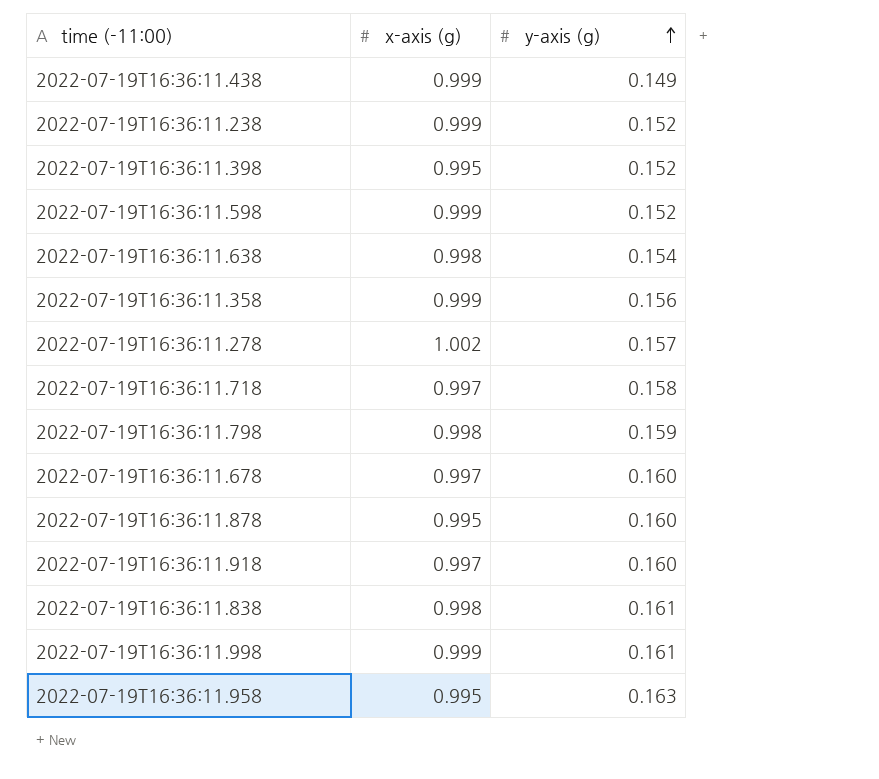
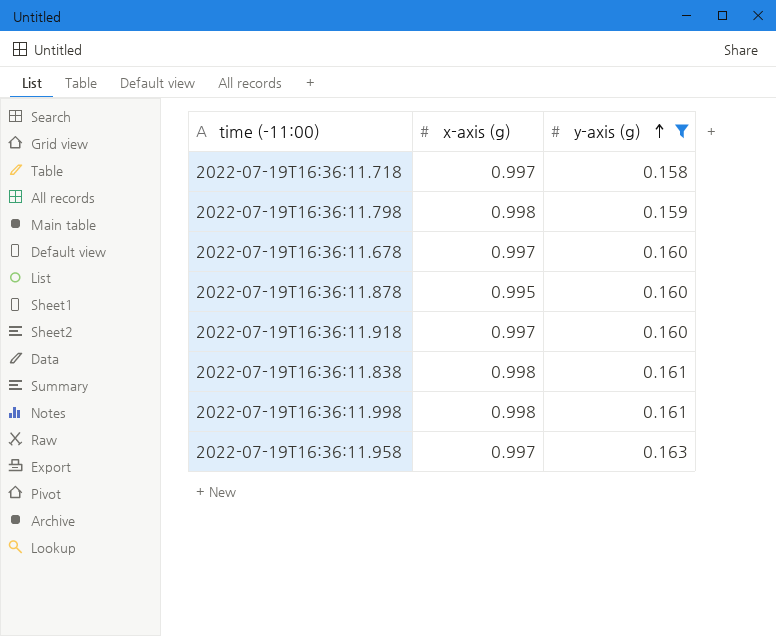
filter: none -> y-axis (g) >= 0.158
2022-07-19T16:36:11.998 | x-axis (g): 0.999 -> 0.998
2022-07-19T16:36:11.958 | x-axis (g): 0.995 -> 0.997

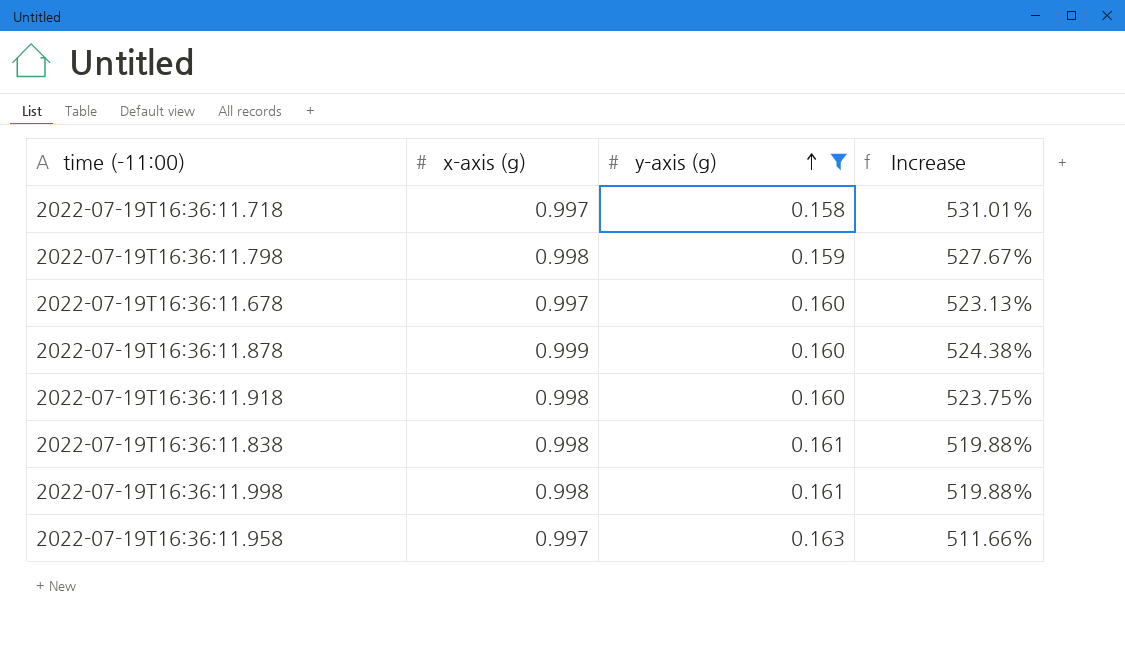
column Increase | formula: none -> ([x-axis (g)] - [y-axis (g)]) / [y-axis (g)]
2022-07-19T16:36:11.878 | x-axis (g): 0.995 -> 0.999
2022-07-19T16:36:11.918 | x-axis (g): 0.997 -> 0.998

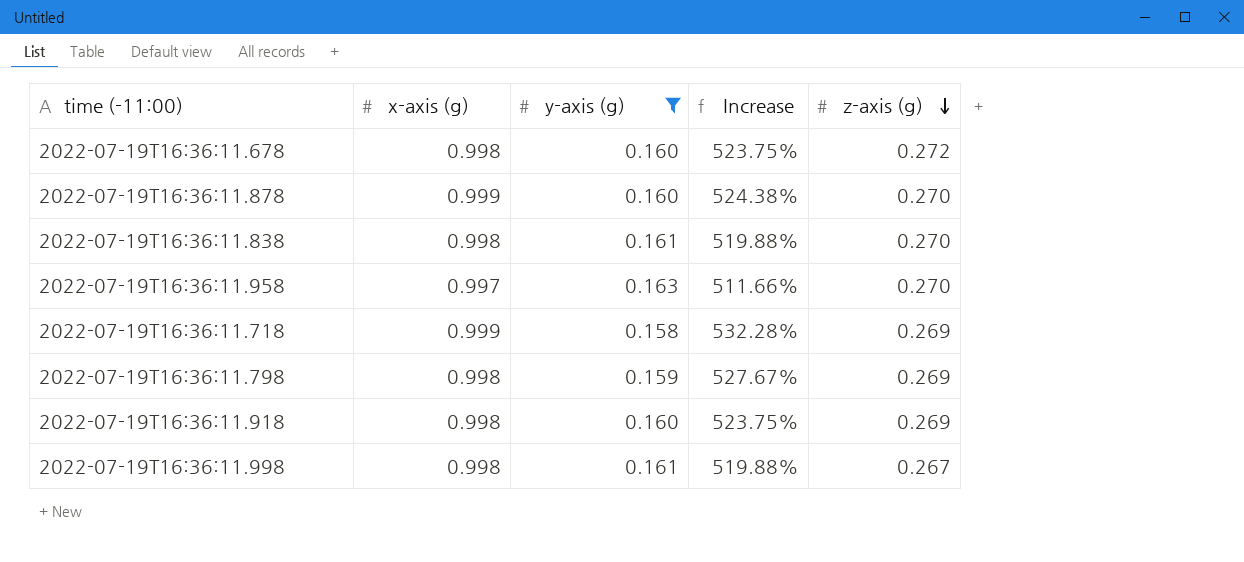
row order: y-axis (g) ascending -> z-axis (g) descending
column z-axis (g) | position: none -> 5
2022-07-19T16:36:11.678 | x-axis (g): 0.997 -> 0.998
2022-07-19T16:36:11.678 | Increase: 523.13% -> 523.75%
2022-07-19T16:36:11.718 | x-axis (g): 0.997 -> 0.999
2022-07-19T16:36:11.718 | Increase: 531.01% -> 532.28%

